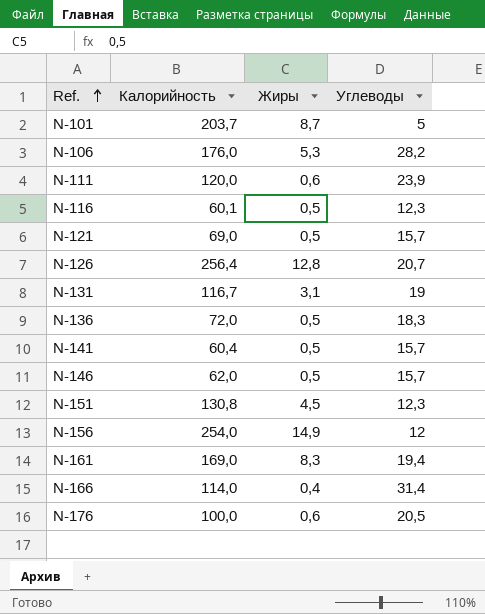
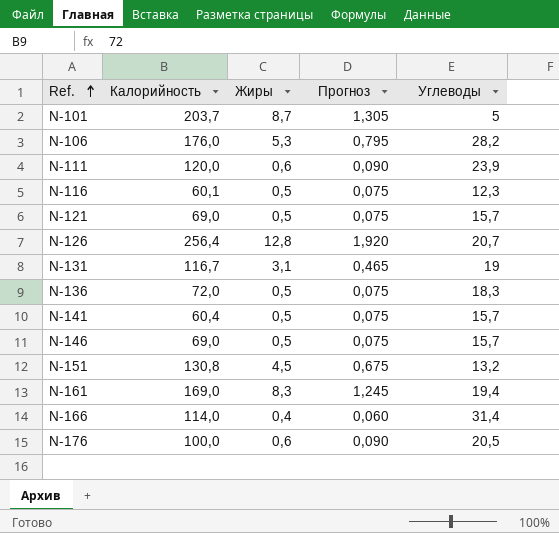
column Прогноз | formula: none -> [Жиры] * 0,15
row N-156: 254,0 | 14,9 | 12 -> none
N-146 | Калорийность: 62,0 -> 69,0
N-151 | Углеводы: 12,3 -> 13,2

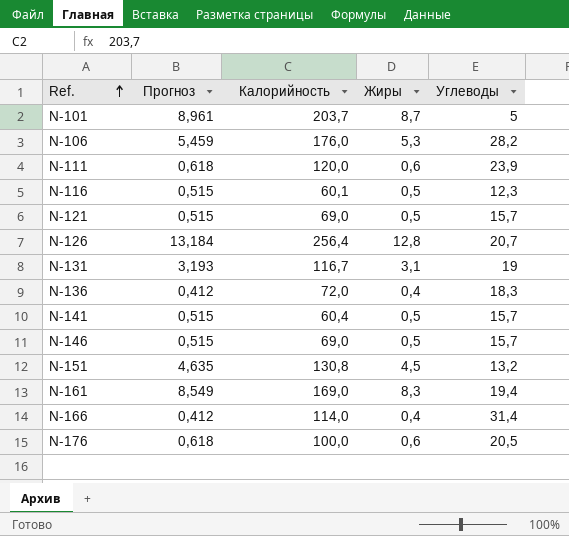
column Прогноз | formula: [Жиры] * 0,15 -> [Жиры] * 1,03
column Прогноз | position: 4 -> 2
N-136 | Жиры: 0,5 -> 0,4

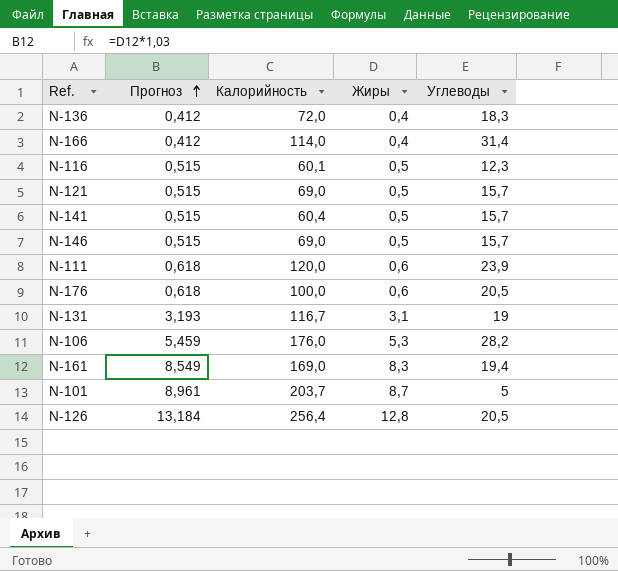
row order: Ref. ascending -> Прогноз ascending
row N-151: 4,635 | 130,8 | 4,5 | 13,2 -> none
N-126 | Углеводы: 20,7 -> 20,5

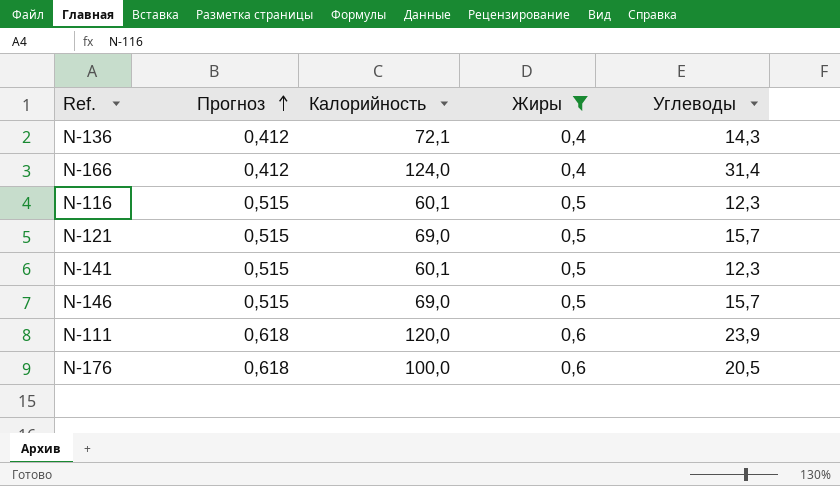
filter: none -> Жиры <= 0,6
N-136 | Калорийность: 72,0 -> 72,1
N-136 | Углеводы: 18,3 -> 14,3
N-166 | Калорийность: 114,0 -> 124,0
N-141 | Калорийность: 60,4 -> 60,1
N-141 | Углеводы: 15,7 -> 12,3

